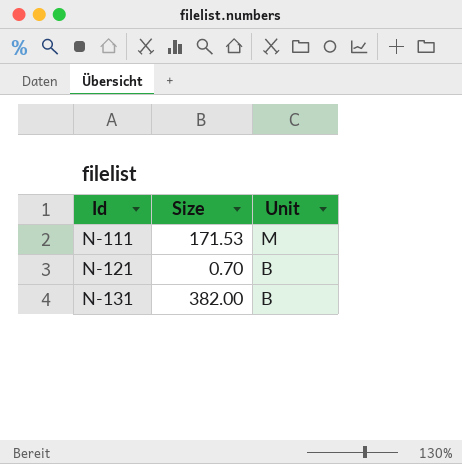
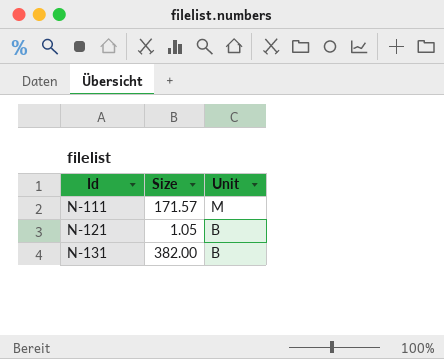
N-111 | Size: 171.53 -> 171.57
N-121 | Size: 0.70 -> 1.05

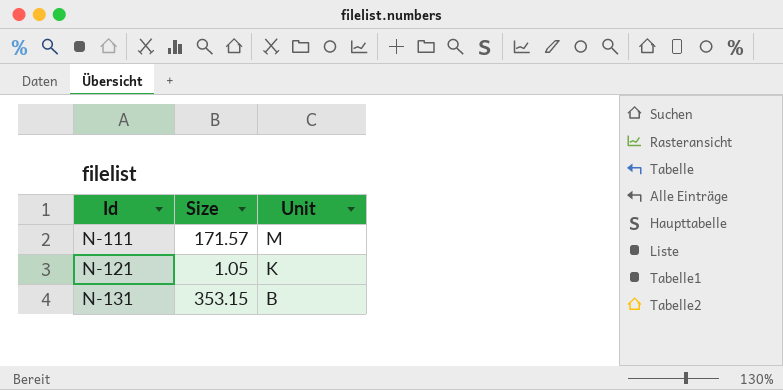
N-121 | Unit: B -> K
N-131 | Size: 382.00 -> 353.15

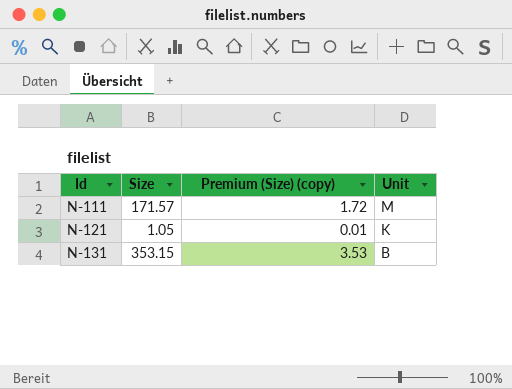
column Premium (Size) (copy) | formula: none -> [Size] * 0.01

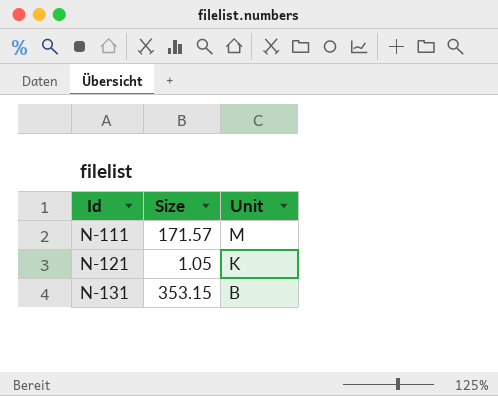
column Premium (Size) (copy) | formula: [Size] * 0.01 -> none

